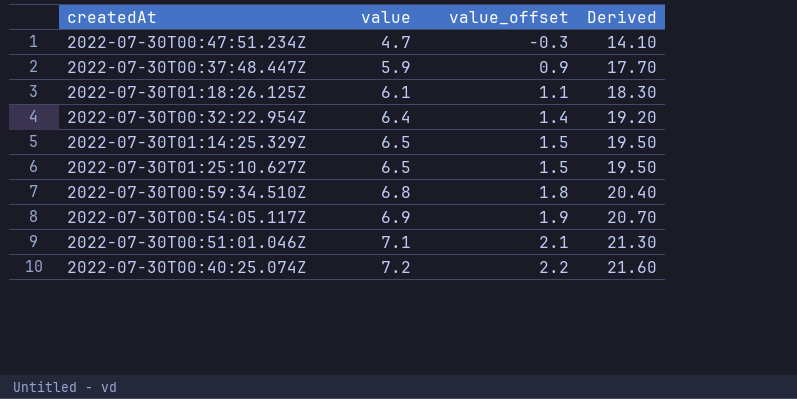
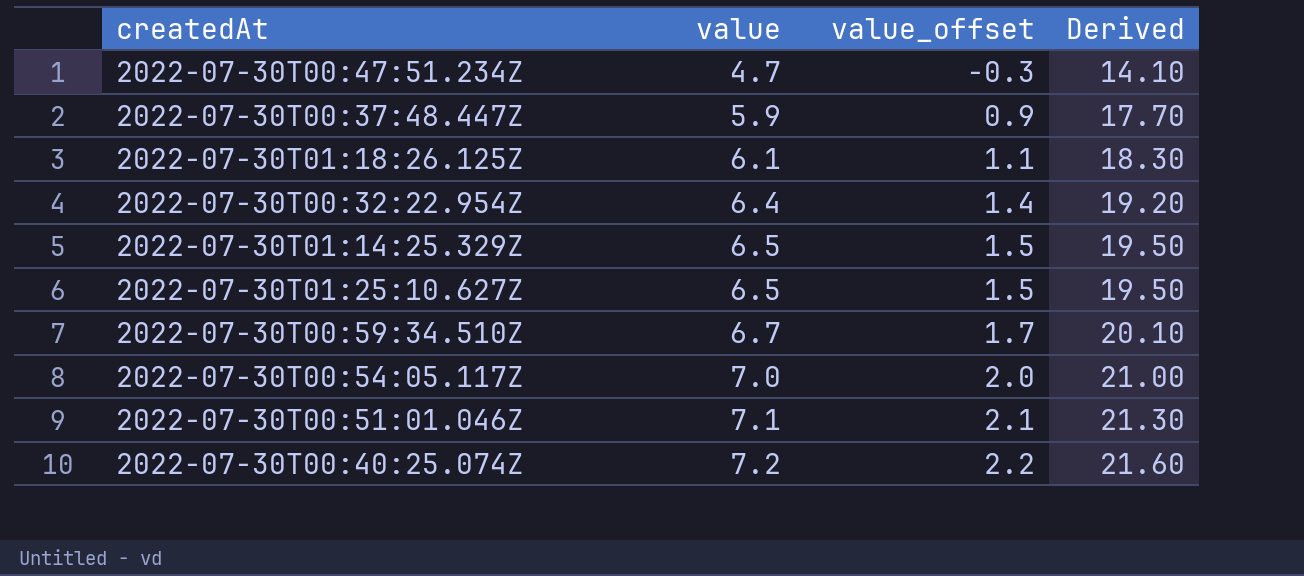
2022-07-30T00:59:34.510Z | value: 6.8 -> 6.7
2022-07-30T00:59:34.510Z | value_offset: 1.8 -> 1.7
2022-07-30T00:59:34.510Z | Derived: 20.40 -> 20.10
2022-07-30T00:54:05.117Z | value: 6.9 -> 7.0
2022-07-30T00:54:05.117Z | value_offset: 1.9 -> 2.0
2022-07-30T00:54:05.117Z | Derived: 20.70 -> 21.00

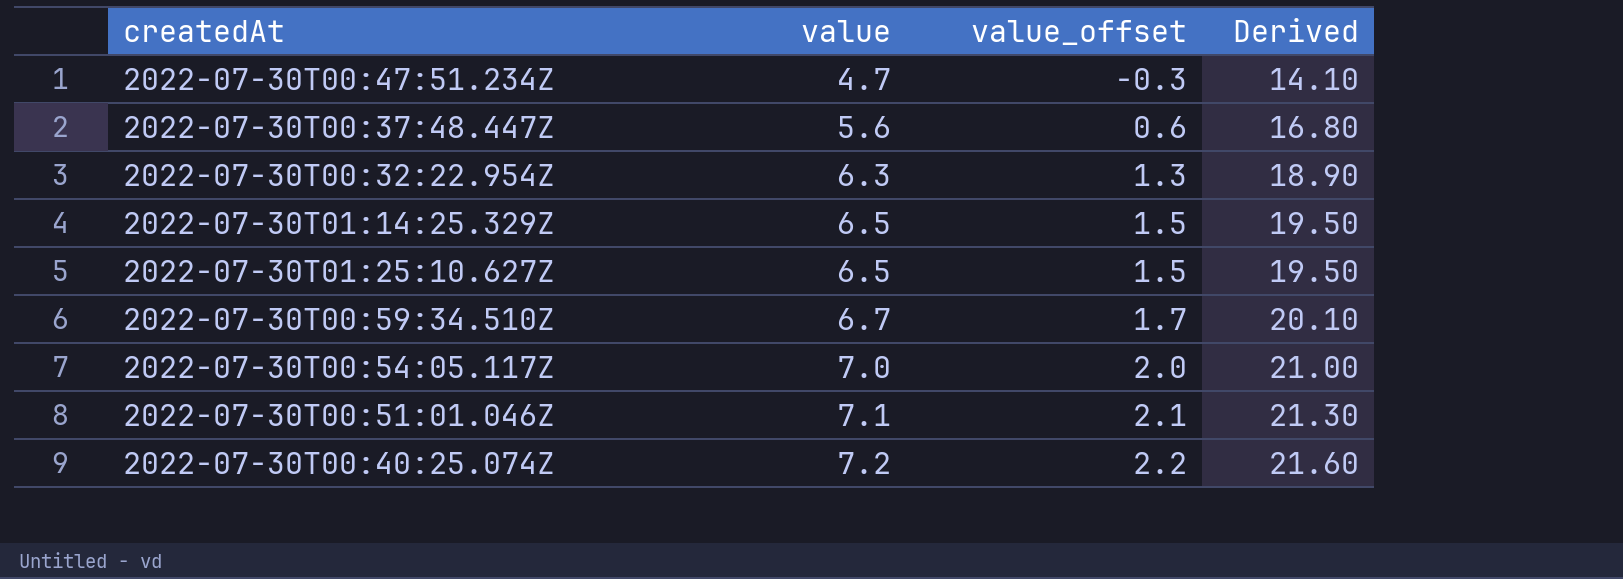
row 2022-07-30T01:18:26.125Z: 6.1 | 1.1 | 18.30 -> none
2022-07-30T00:37:48.447Z | value: 5.9 -> 5.6
2022-07-30T00:37:48.447Z | value_offset: 0.9 -> 0.6
2022-07-30T00:37:48.447Z | Derived: 17.70 -> 16.80
2022-07-30T00:32:22.954Z | value: 6.4 -> 6.3
2022-07-30T00:32:22.954Z | value_offset: 1.4 -> 1.3
2022-07-30T00:32:22.954Z | Derived: 19.20 -> 18.90

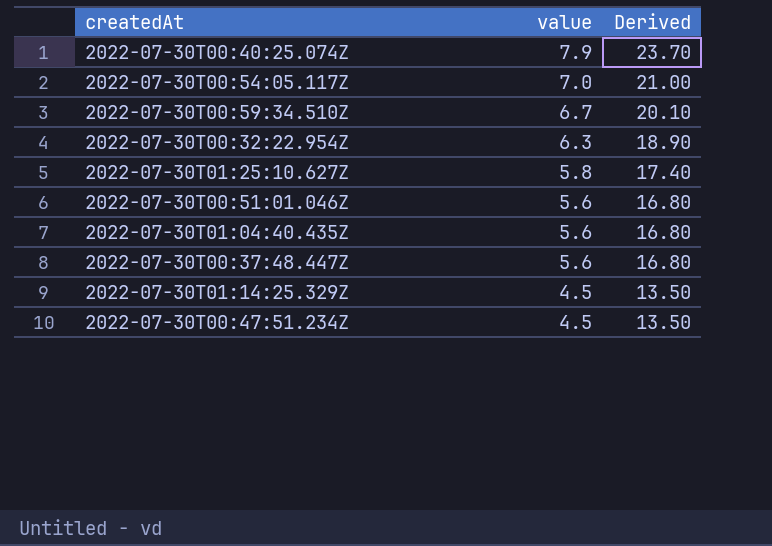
row order: value ascending -> value descending
column value_offset | formula: [value] - 5 -> none
2022-07-30T00:40:25.074Z | value: 7.2 -> 7.9
2022-07-30T00:40:25.074Z | Derived: 21.60 -> 23.70
2022-07-30T01:25:10.627Z | value: 6.5 -> 5.8
2022-07-30T01:25:10.627Z | Derived: 19.50 -> 17.40
2022-07-30T00:51:01.046Z | value: 7.1 -> 5.6
2022-07-30T00:51:01.046Z | Derived: 21.30 -> 16.80
row 2022-07-30T01:04:40.435Z: none -> 5.6 | 16.80
2022-07-30T01:14:25.329Z | value: 6.5 -> 4.5
2022-07-30T01:14:25.329Z | Derived: 19.50 -> 13.50
2022-07-30T00:47:51.234Z | value: 4.7 -> 4.5
2022-07-30T00:47:51.234Z | Derived: 14.10 -> 13.50

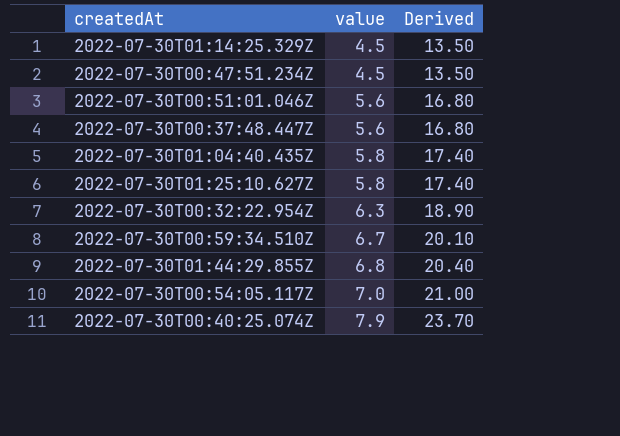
row order: value descending -> value ascending
2022-07-30T01:04:40.435Z | value: 5.6 -> 5.8
2022-07-30T01:04:40.435Z | Derived: 16.80 -> 17.40
row 2022-07-30T01:44:29.855Z: none -> 6.8 | 20.40

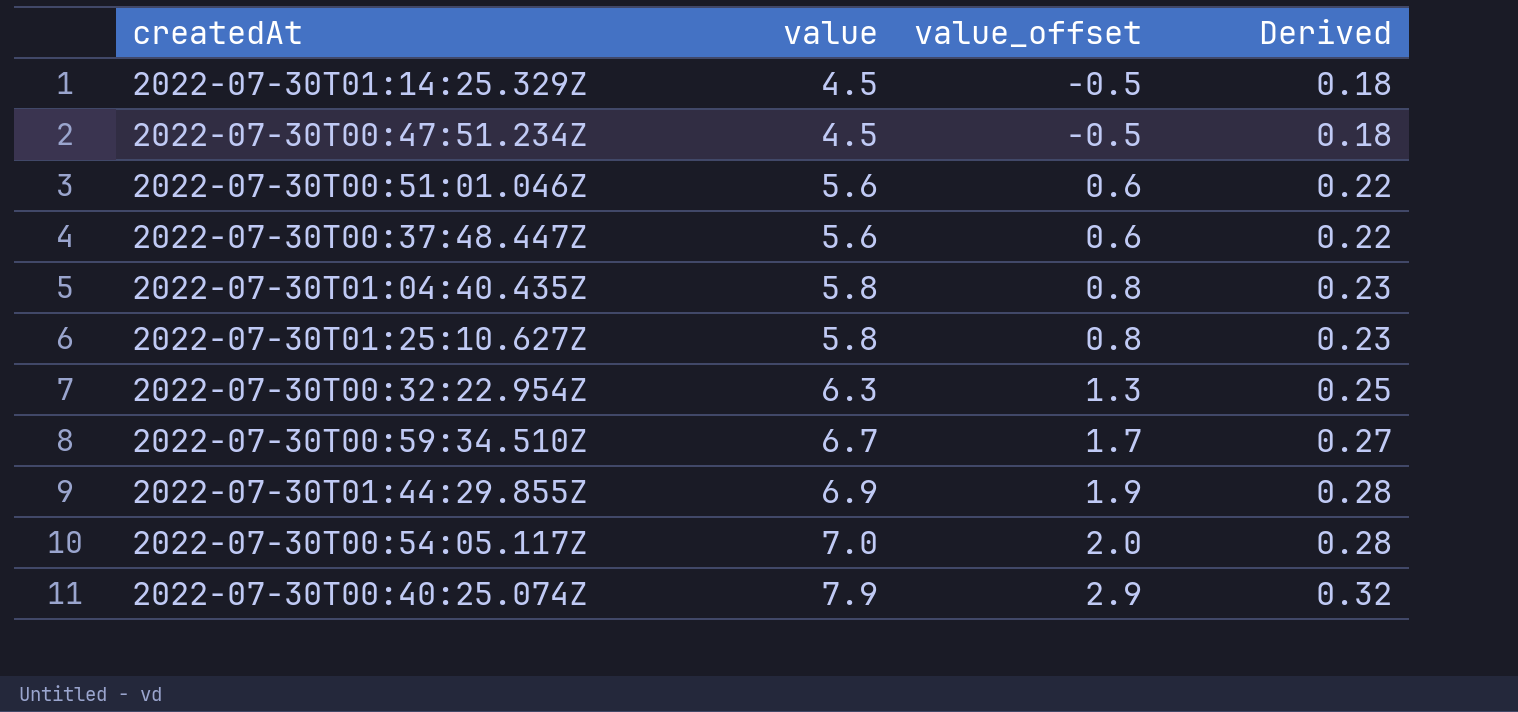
column value_offset | formula: none -> [value] - 5
column Derived | formula: [value] * 3 -> [value] * 0.04
2022-07-30T01:44:29.855Z | value: 6.8 -> 6.9

